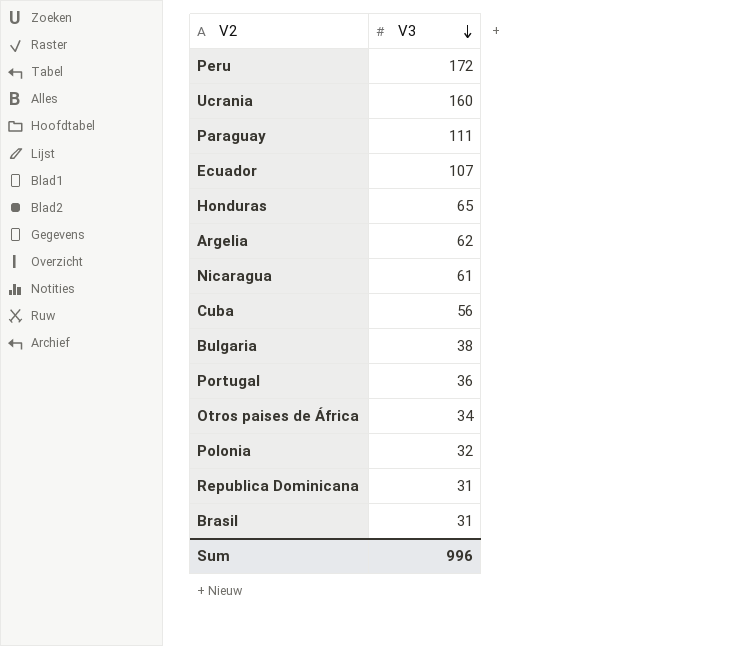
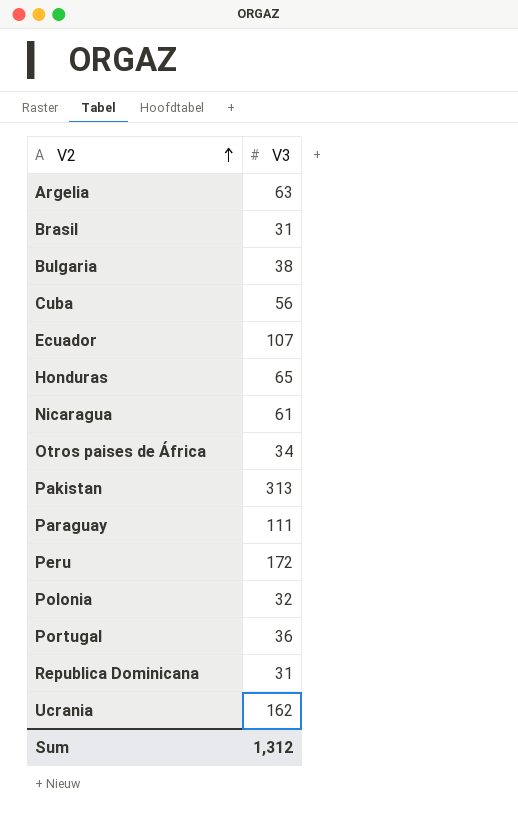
row order: V3 descending -> V2 ascending
Argelia | V3: 62 -> 63
row Pakistan: none -> 313
Ucrania | V3: 160 -> 162
Sum | V3: 996 -> 1,312

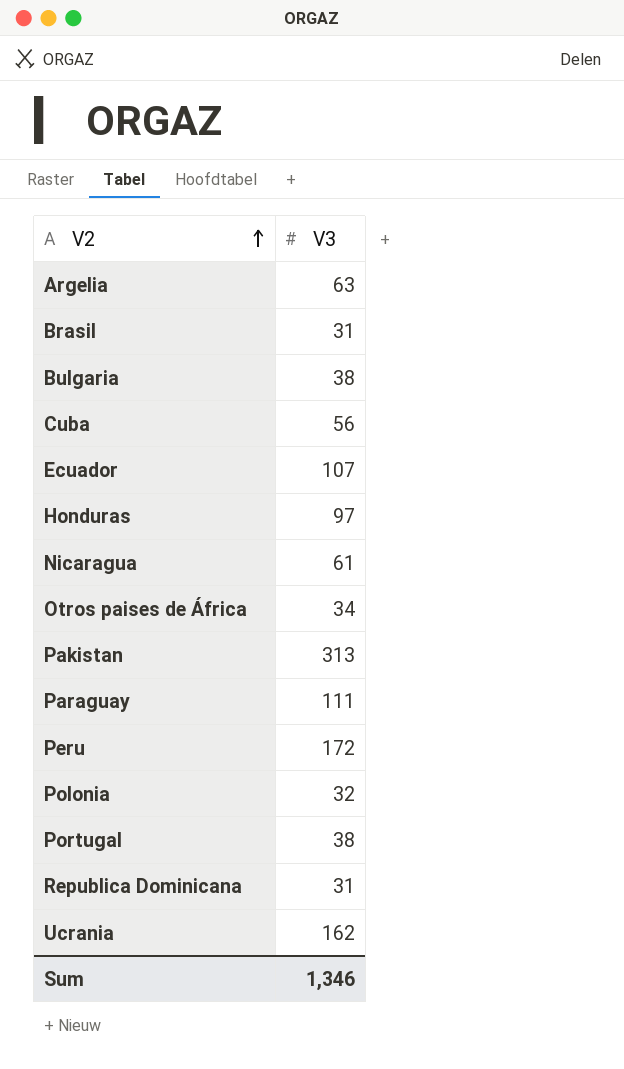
Honduras | V3: 65 -> 97
Portugal | V3: 36 -> 38
Sum | V3: 1,312 -> 1,346

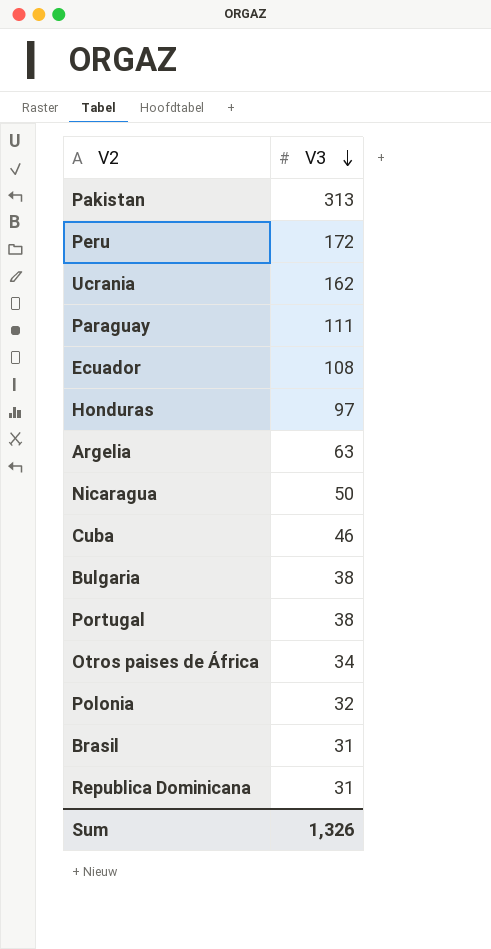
row order: V2 ascending -> V3 descending
Ecuador | V3: 107 -> 108
Nicaragua | V3: 61 -> 50
Cuba | V3: 56 -> 46
Sum | V3: 1,346 -> 1,326

